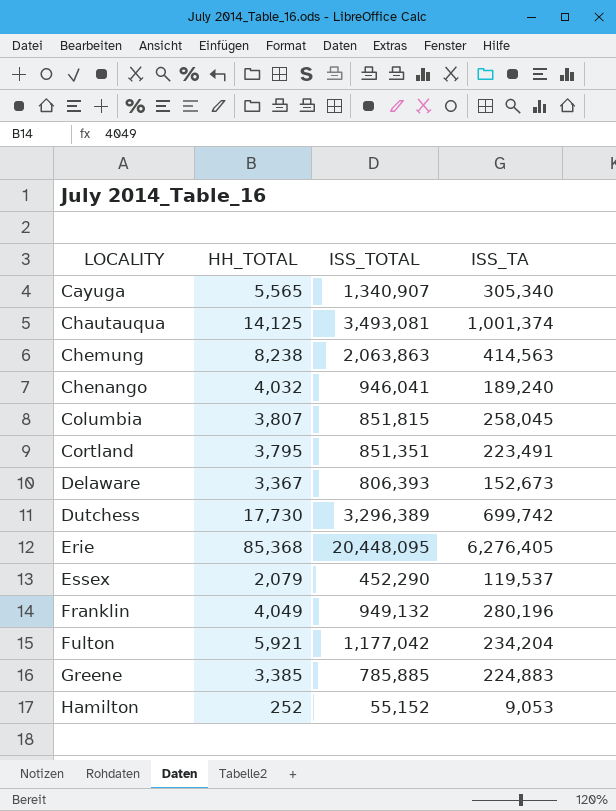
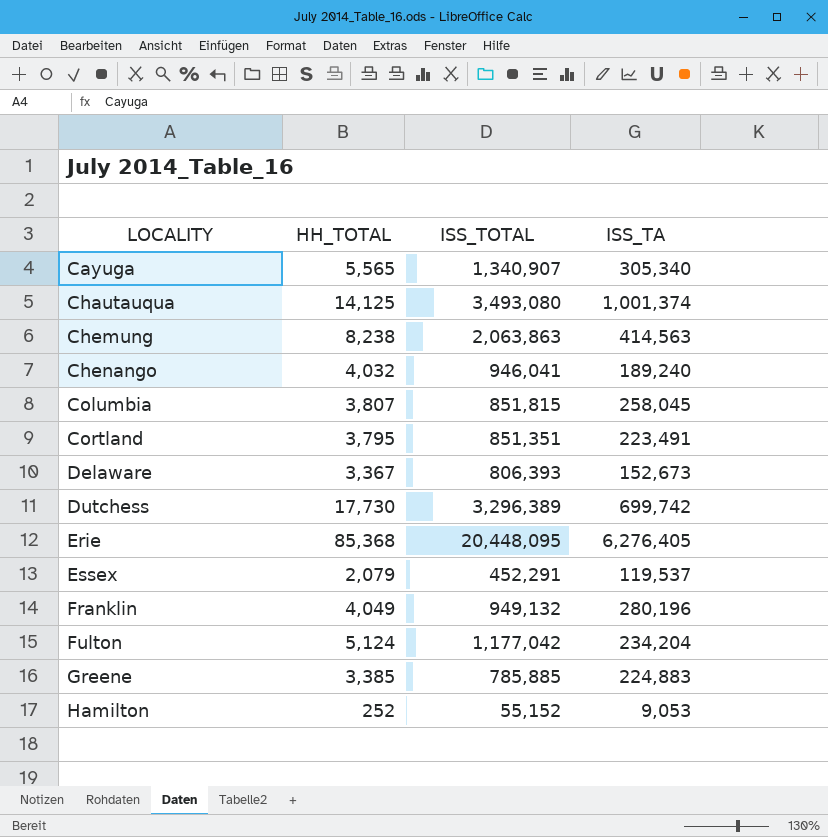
Chautauqua | ISS_TOTAL: 3,493,081 -> 3,493,080
Essex | ISS_TOTAL: 452,290 -> 452,291
Fulton | HH_TOTAL: 5,921 -> 5,124

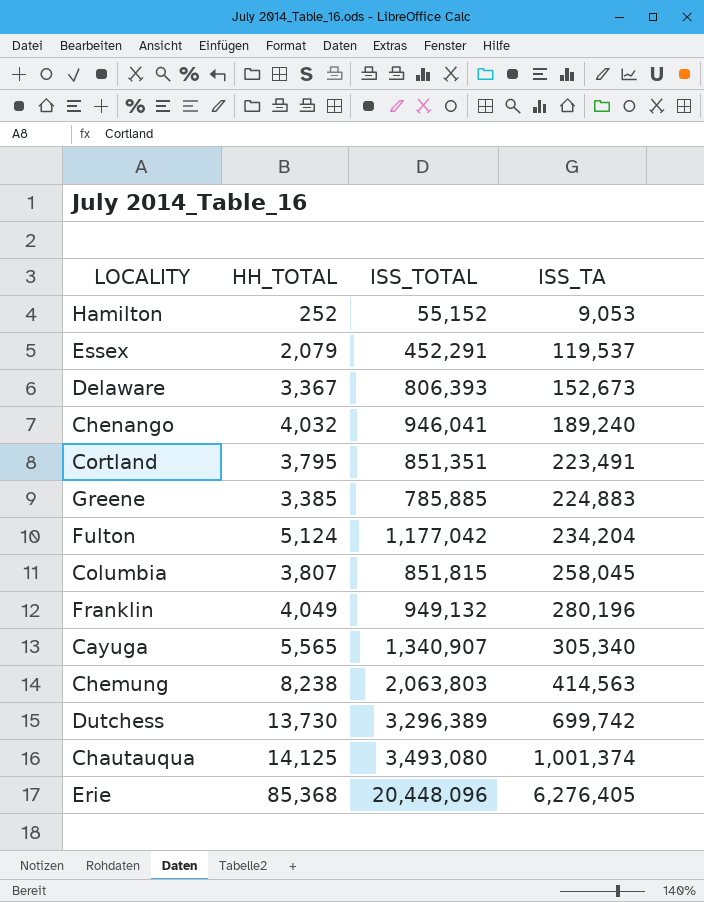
row order: LOCALITY ascending -> ISS_TA ascending
Chemung | ISS_TOTAL: 2,063,863 -> 2,063,803
Dutchess | HH_TOTAL: 17,730 -> 13,730
Erie | ISS_TOTAL: 20,448,095 -> 20,448,096

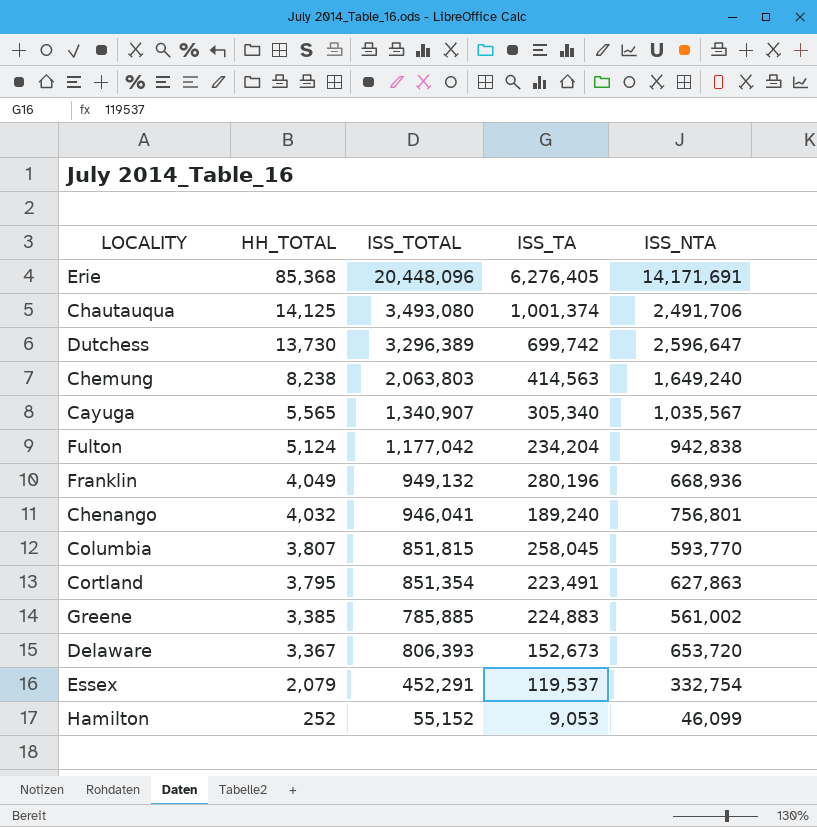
row order: ISS_TA ascending -> HH_TOTAL descending
column ISS_NTA | formula: none -> [ISS_TOTAL] - [ISS_TA]
Cortland | ISS_TOTAL: 851,351 -> 851,354

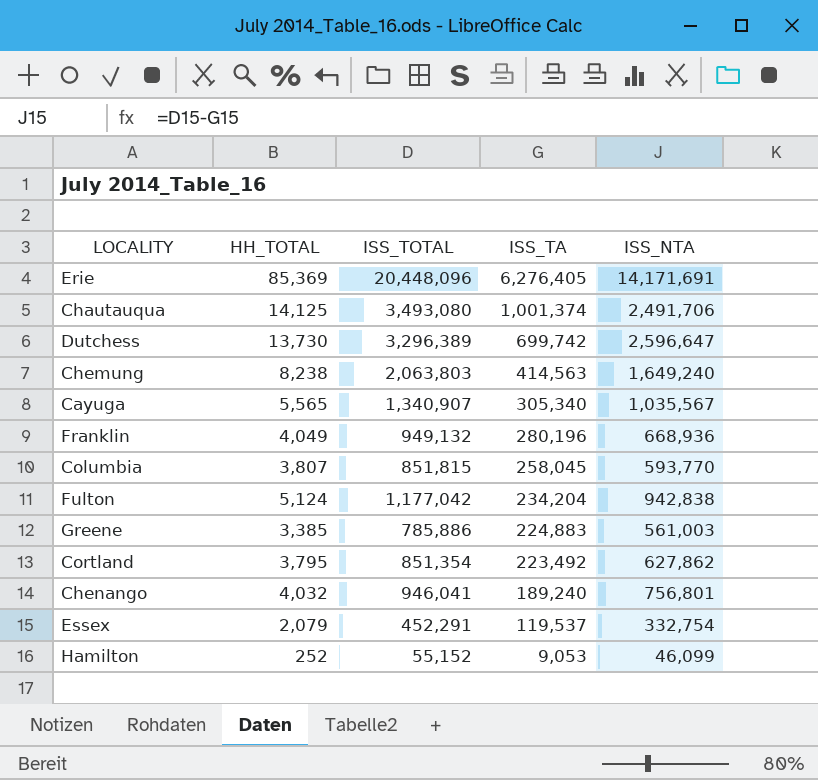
row order: HH_TOTAL descending -> ISS_TA descending
row Delaware: 3,367 | 806,393 | 152,673 | 653,720 -> none
Erie | HH_TOTAL: 85,368 -> 85,369
Greene | ISS_TOTAL: 785,885 -> 785,886
Greene | ISS_NTA: 561,002 -> 561,003
Cortland | ISS_TA: 223,491 -> 223,492
Cortland | ISS_NTA: 627,863 -> 627,862

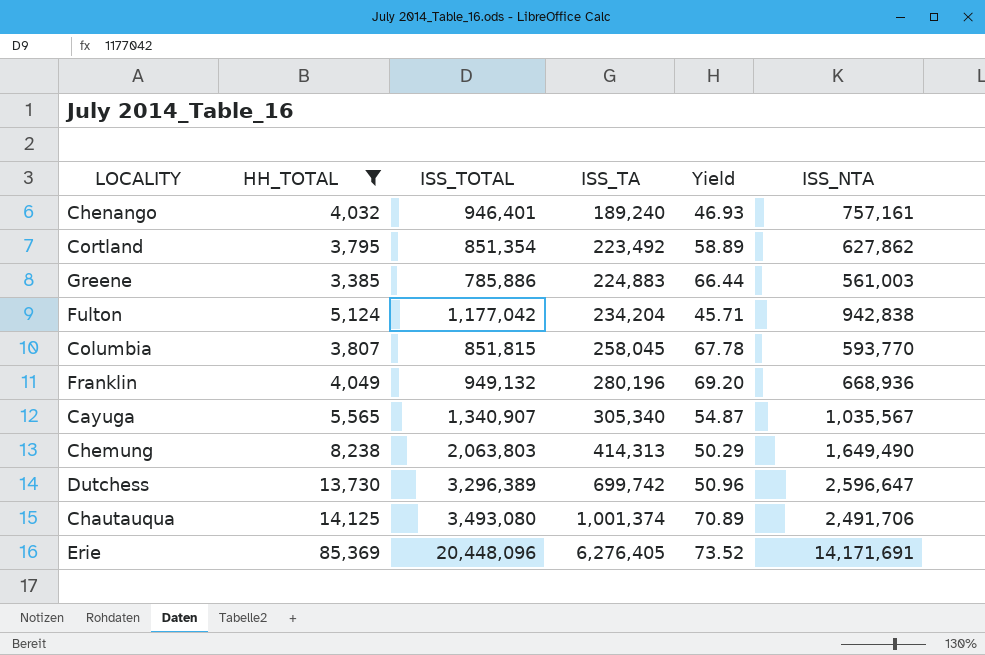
filter: none -> HH_TOTAL >= 3,385
row order: ISS_TA descending -> ISS_TA ascending
column Yield | formula: none -> [ISS_TA] / [HH_TOTAL]
Chenango | ISS_TOTAL: 946,041 -> 946,401
Chenango | ISS_NTA: 756,801 -> 757,161
Chemung | ISS_TA: 414,563 -> 414,313
Chemung | ISS_NTA: 1,649,240 -> 1,649,490

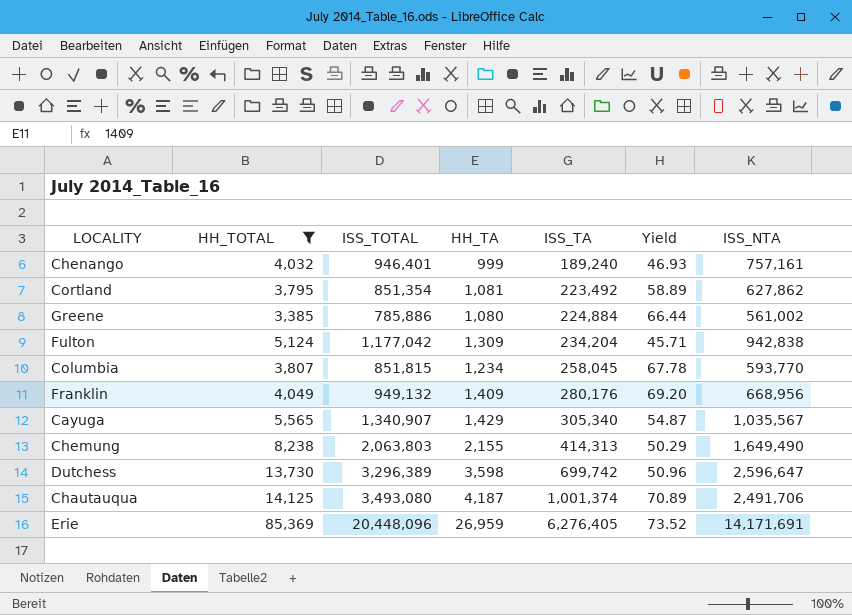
column HH_TA | position: none -> 4
Greene | ISS_TA: 224,883 -> 224,884
Greene | ISS_NTA: 561,003 -> 561,002
Franklin | ISS_TA: 280,196 -> 280,176
Franklin | ISS_NTA: 668,936 -> 668,956

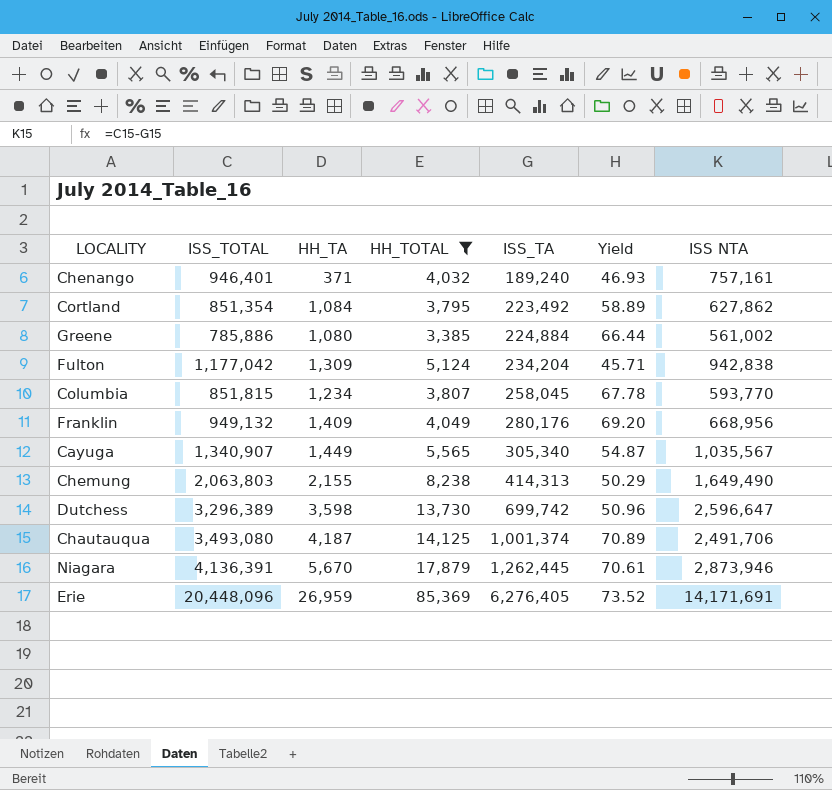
column HH_TOTAL | position: 2 -> 4
column name: ISS_NTA -> ISS NTA
Chenango | HH_TA: 999 -> 371
Cortland | HH_TA: 1,081 -> 1,084
Cayuga | HH_TA: 1,429 -> 1,449
row Niagara: none -> 4,136,391 | 5,670 | 17,879 | 1,262,445 | 70.61 | 2,873,946

